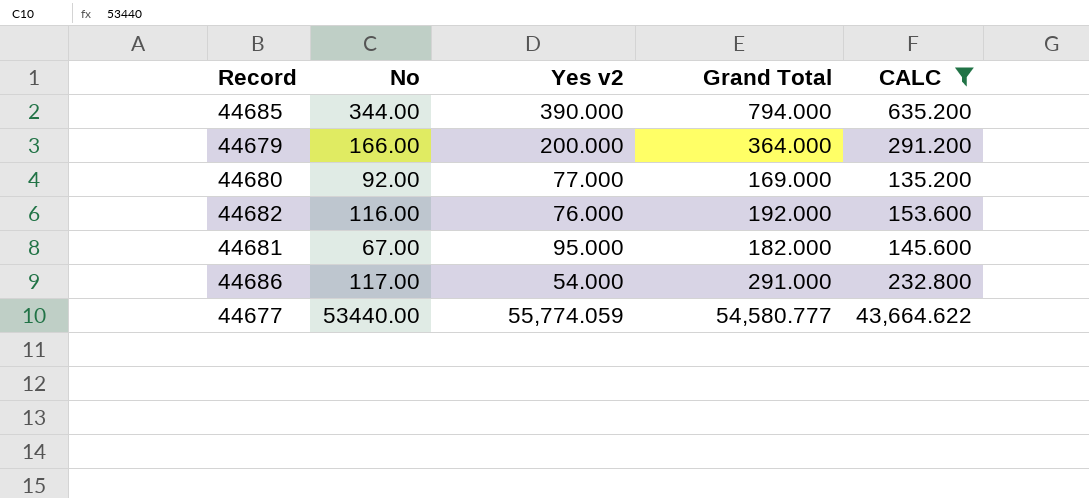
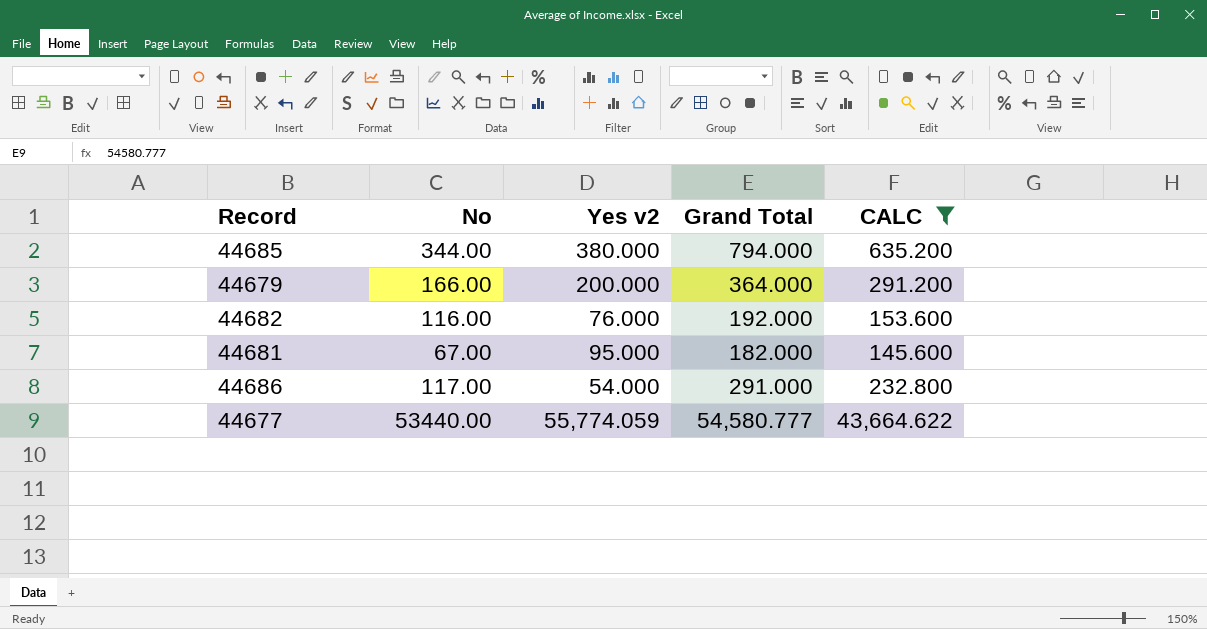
row 44680: 92.00 | 77.000 | 169.000 | 135.200 -> none
44685 | Yes v2: 390.000 -> 380.000

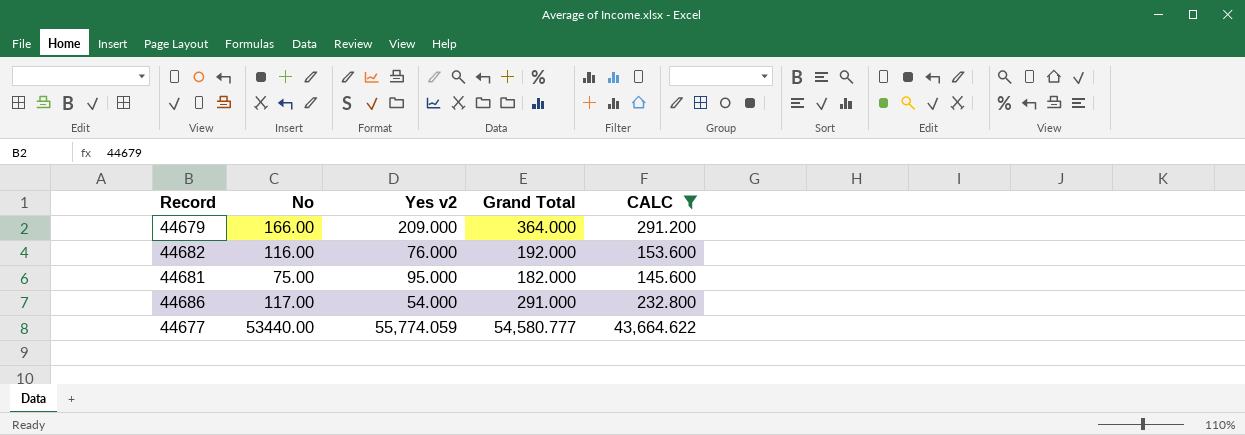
row 44685: 344.00 | 380.000 | 794.000 | 635.200 -> none
44679 | Yes v2: 200.000 -> 209.000
44681 | No: 67.00 -> 75.00

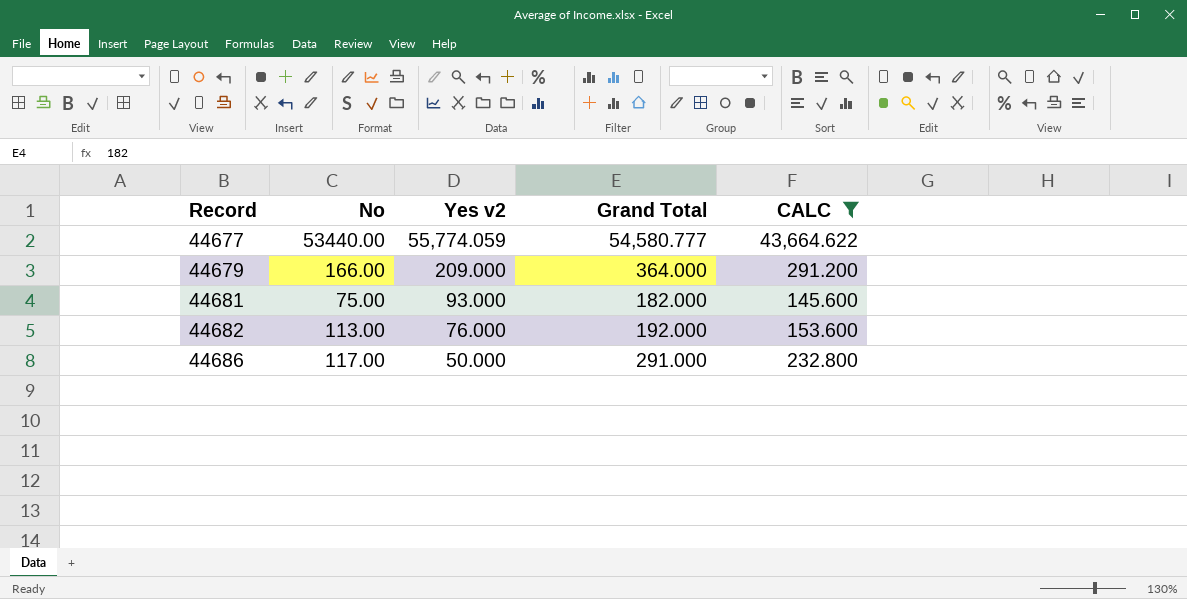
row order: none -> Record ascending
44681 | Yes v2: 95.000 -> 93.000
44682 | No: 116.00 -> 113.00
44686 | Yes v2: 54.000 -> 50.000

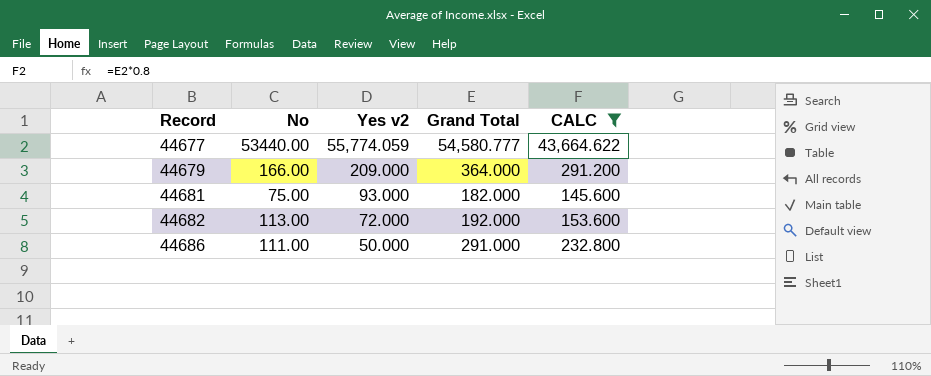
44682 | Yes v2: 76.000 -> 72.000
44686 | No: 117.00 -> 111.00

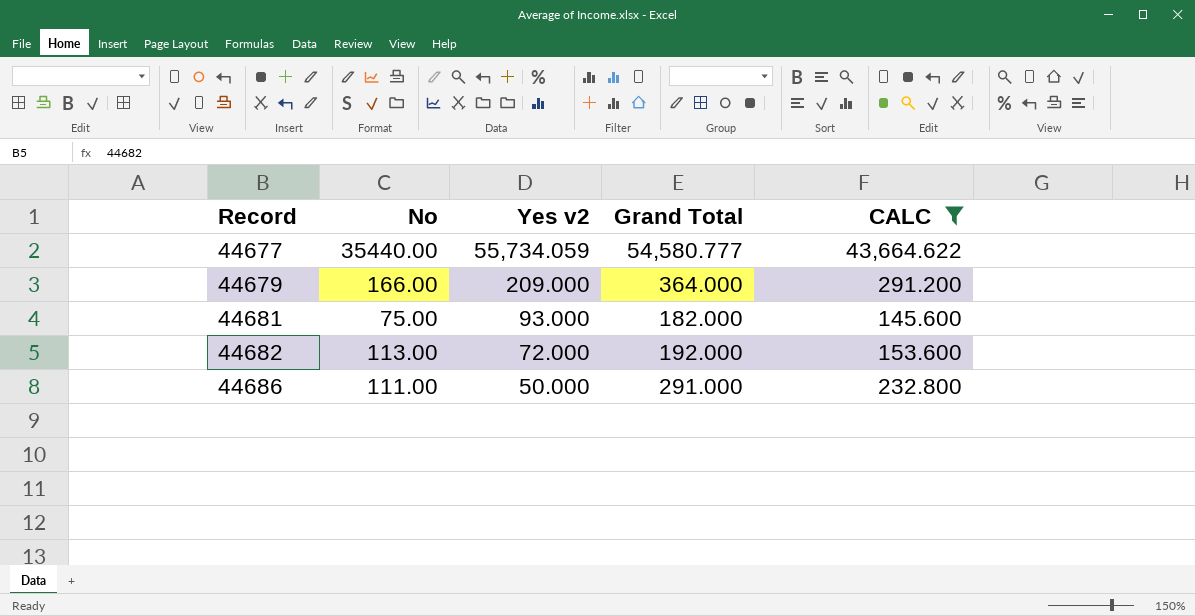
44677 | No: 53440.00 -> 35440.00
44677 | Yes v2: 55,774.059 -> 55,734.059

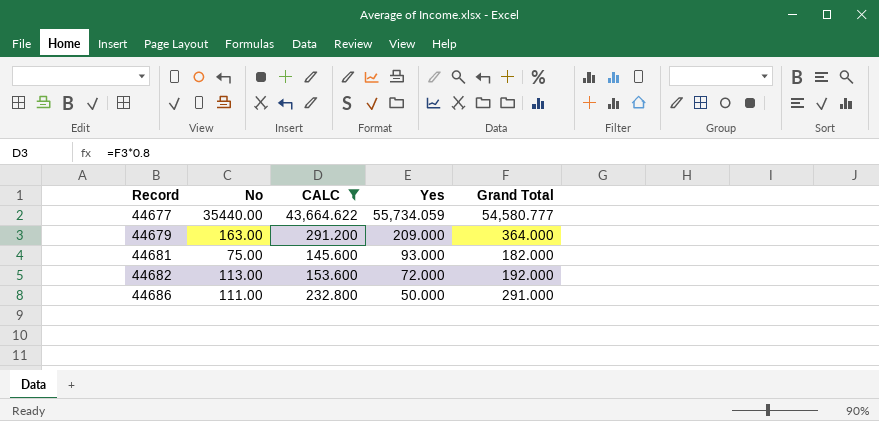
column CALC | position: 5 -> 3
column name: Yes v2 -> Yes
44679 | No: 166.00 -> 163.00

